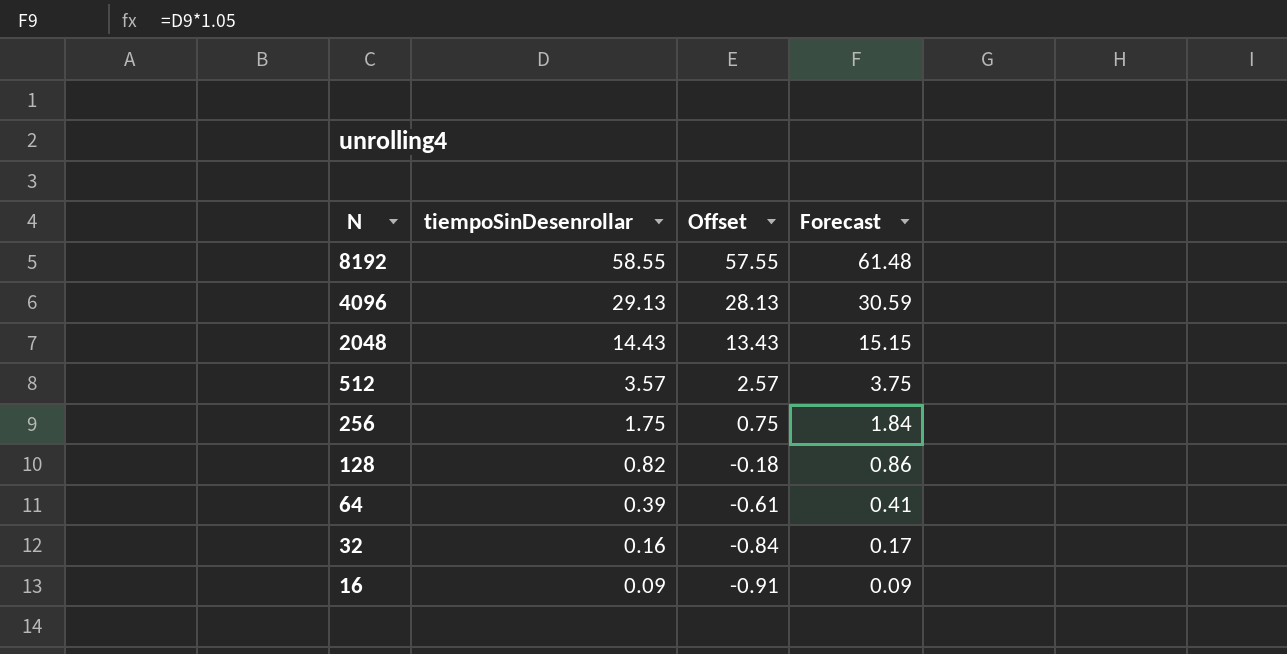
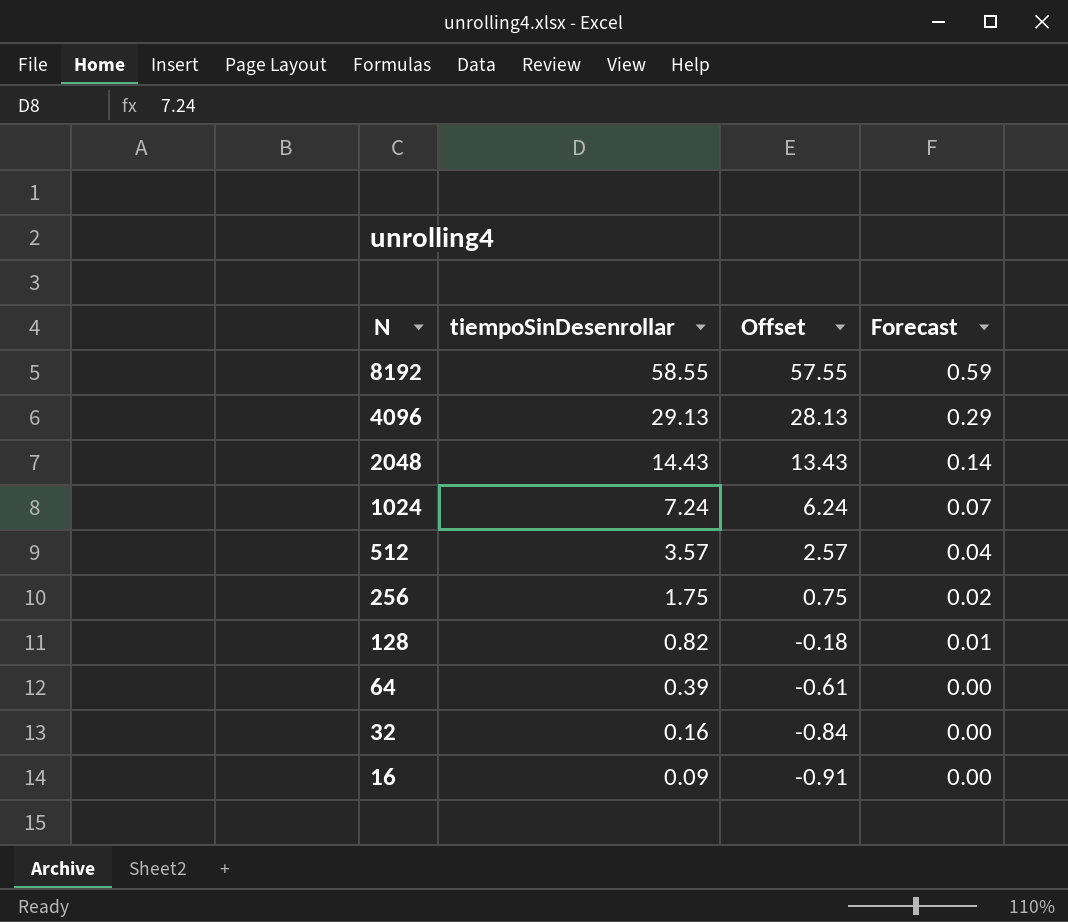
column Forecast | formula: [tiempoSinDesenrollar] * 1.05 -> [tiempoSinDesenrollar] * 0.01
row 1024: none -> 7.24 | 6.24 | 0.07

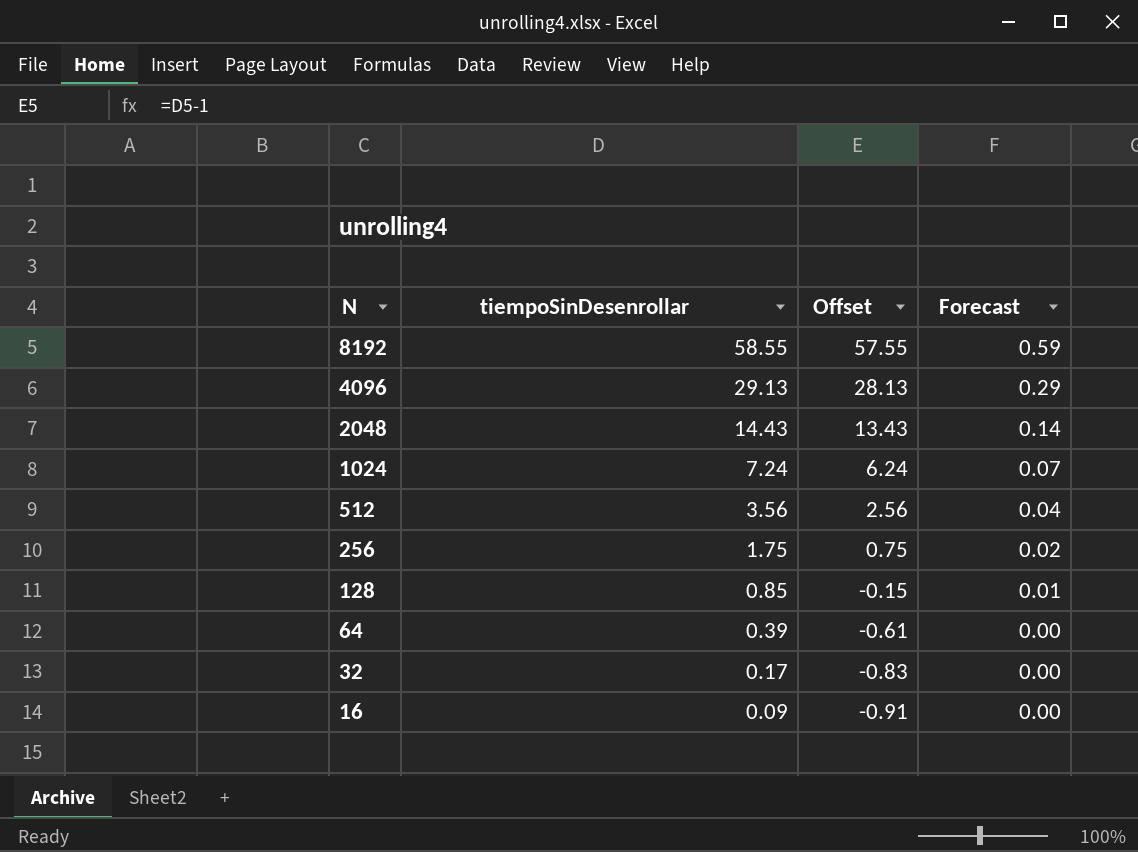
512 | tiempoSinDesenrollar: 3.57 -> 3.56
512 | Offset: 2.57 -> 2.56
128 | tiempoSinDesenrollar: 0.82 -> 0.85
128 | Offset: -0.18 -> -0.15
32 | tiempoSinDesenrollar: 0.16 -> 0.17
32 | Offset: -0.84 -> -0.83

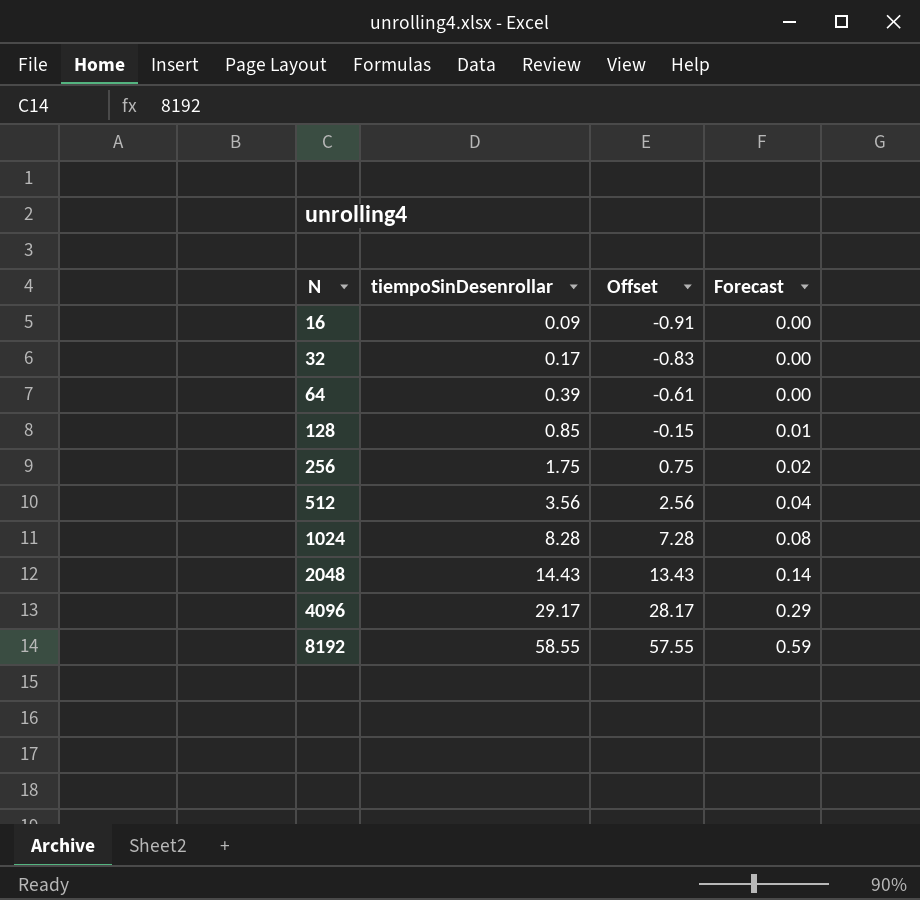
row order: N descending -> N ascending
1024 | tiempoSinDesenrollar: 7.24 -> 8.28
1024 | Offset: 6.24 -> 7.28
1024 | Forecast: 0.07 -> 0.08
4096 | tiempoSinDesenrollar: 29.13 -> 29.17
4096 | Offset: 28.13 -> 28.17

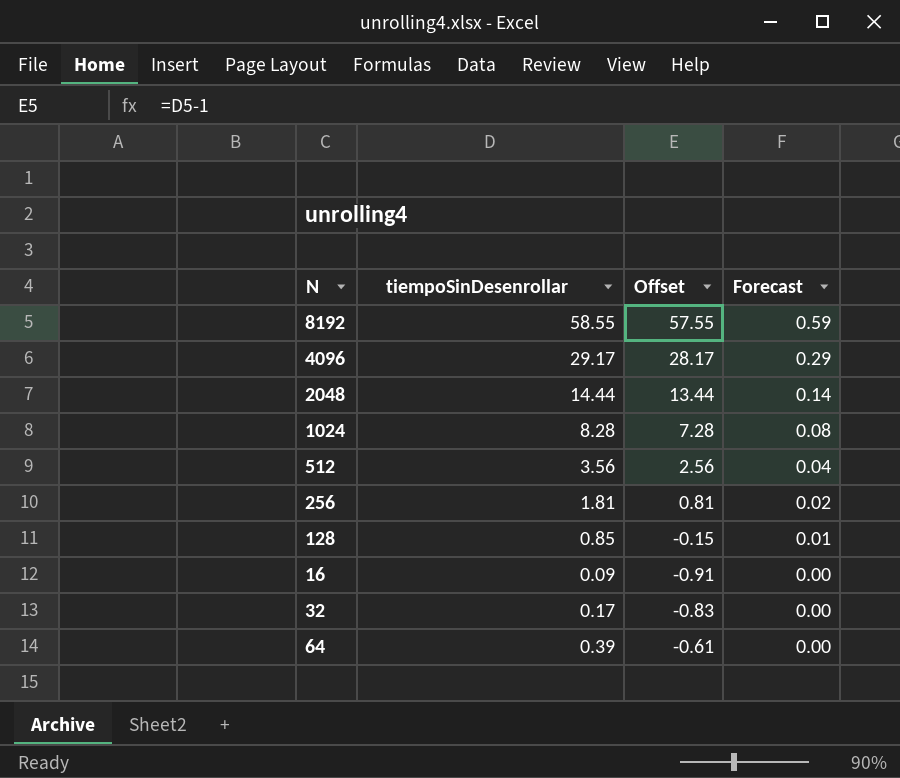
row order: N ascending -> Forecast descending
2048 | tiempoSinDesenrollar: 14.43 -> 14.44
2048 | Offset: 13.43 -> 13.44
256 | tiempoSinDesenrollar: 1.75 -> 1.81
256 | Offset: 0.75 -> 0.81

